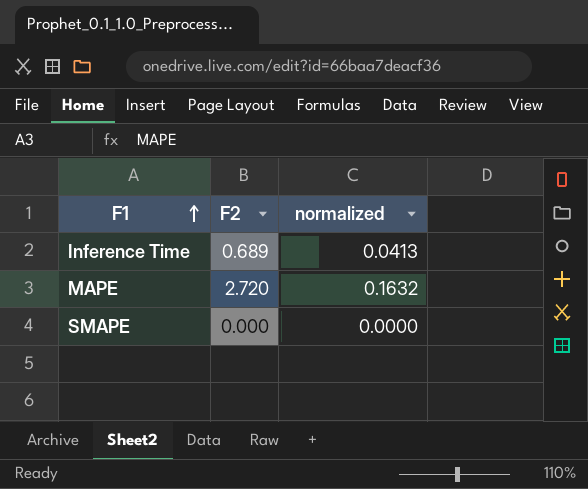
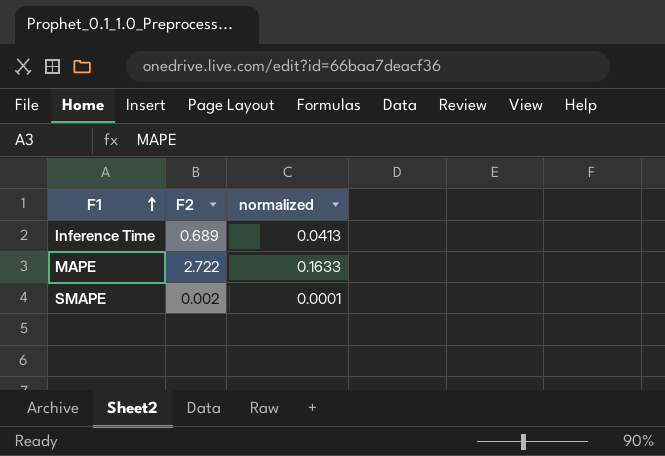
MAPE | F2: 2.720 -> 2.722
MAPE | normalized: 0.1632 -> 0.1633
SMAPE | F2: 0.000 -> 0.002
SMAPE | normalized: 0.0000 -> 0.0001

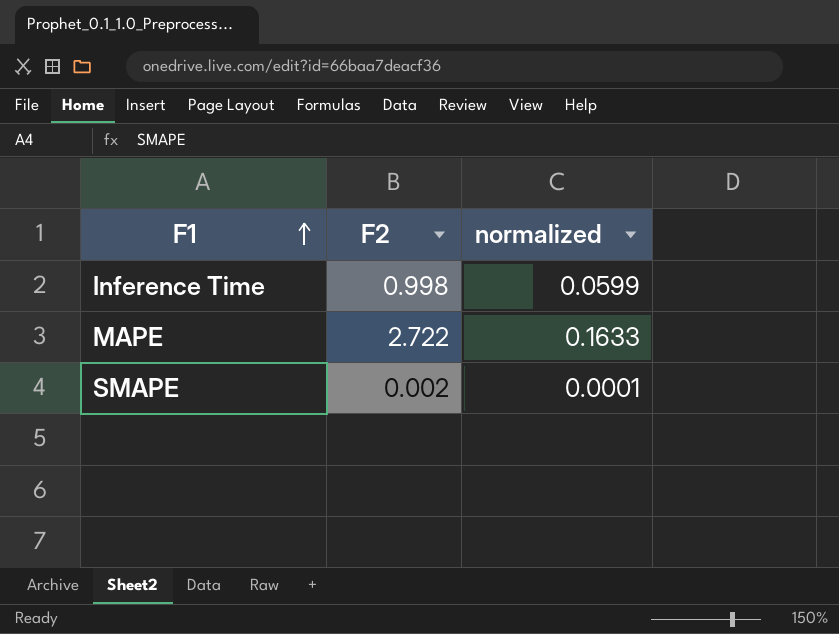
Inference Time | F2: 0.689 -> 0.998
Inference Time | normalized: 0.0413 -> 0.0599

